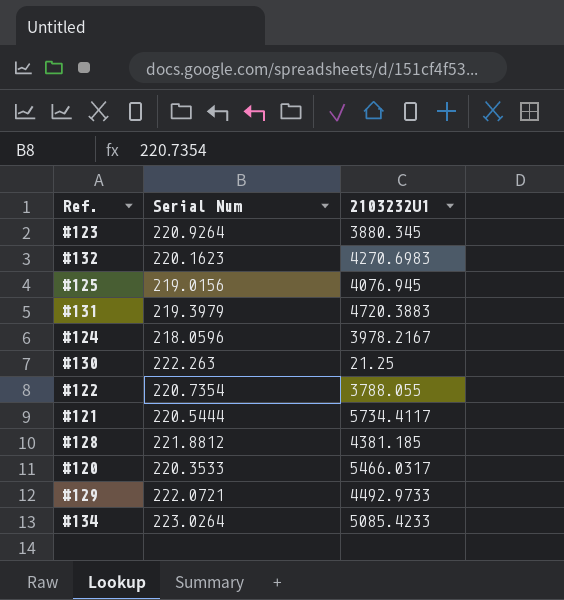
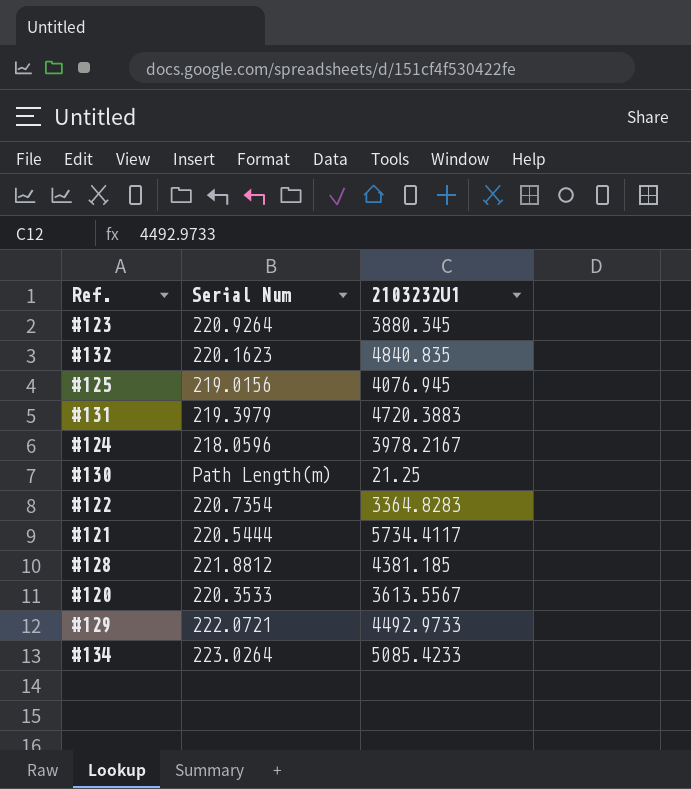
#132 | 2103232U1: 4270.6983 -> 4840.835
#130 | Serial Num: 222.263 -> Path Length(m)
#122 | 2103232U1: 3788.055 -> 3364.8283
#120 | 2103232U1: 5466.0317 -> 3613.5567

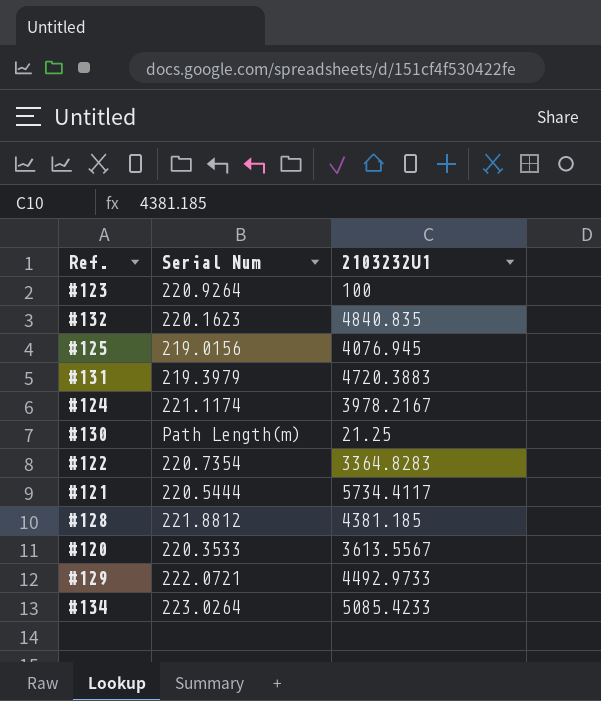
#123 | 2103232U1: 3880.345 -> 100
#124 | Serial Num: 218.0596 -> 221.1174

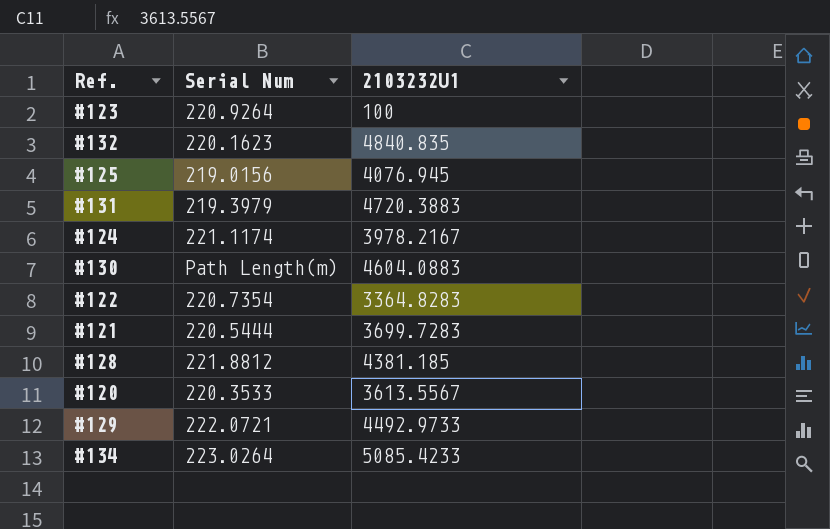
#130 | 2103232U1: 21.25 -> 4604.0883
#121 | 2103232U1: 5734.4117 -> 3699.7283

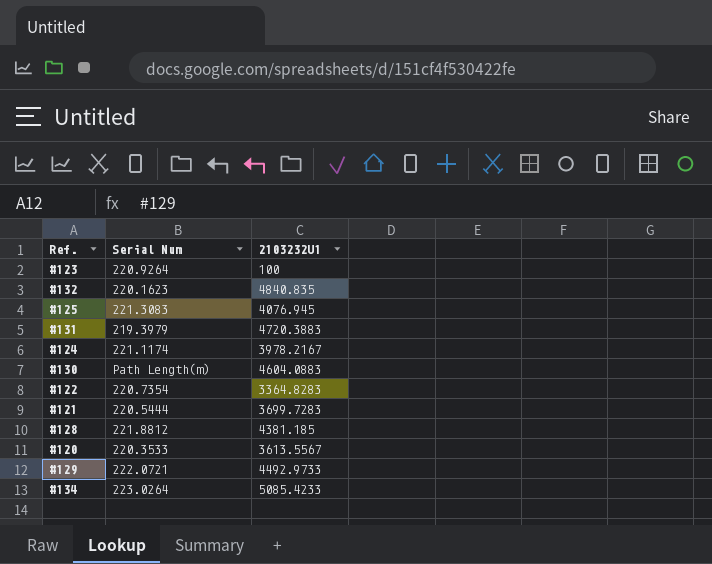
#125 | Serial Num: 219.0156 -> 221.3083

